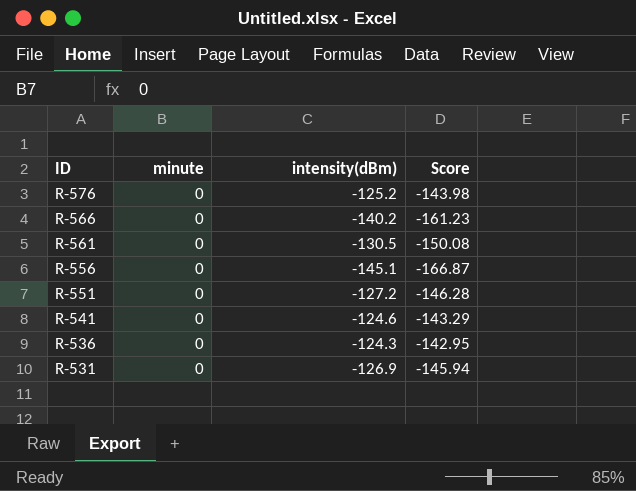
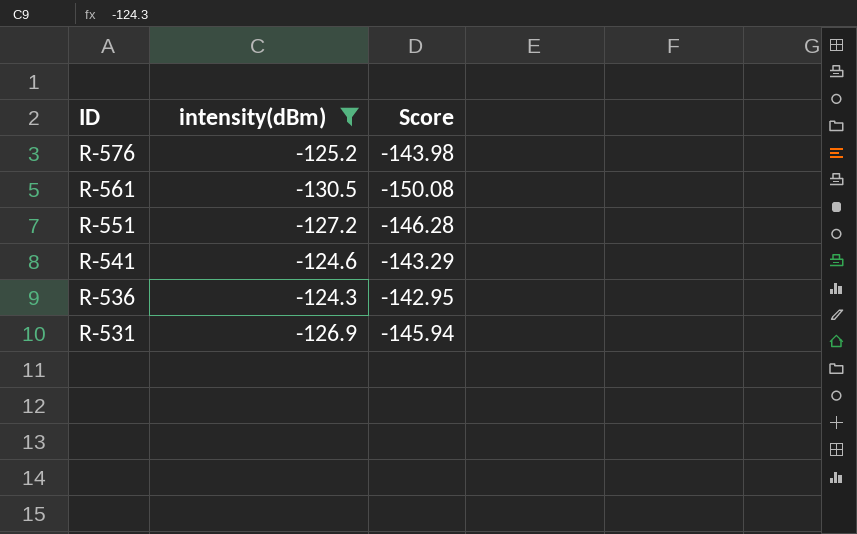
filter: none -> intensity(dBm) >= -130.5
column minute | position: 2 -> none

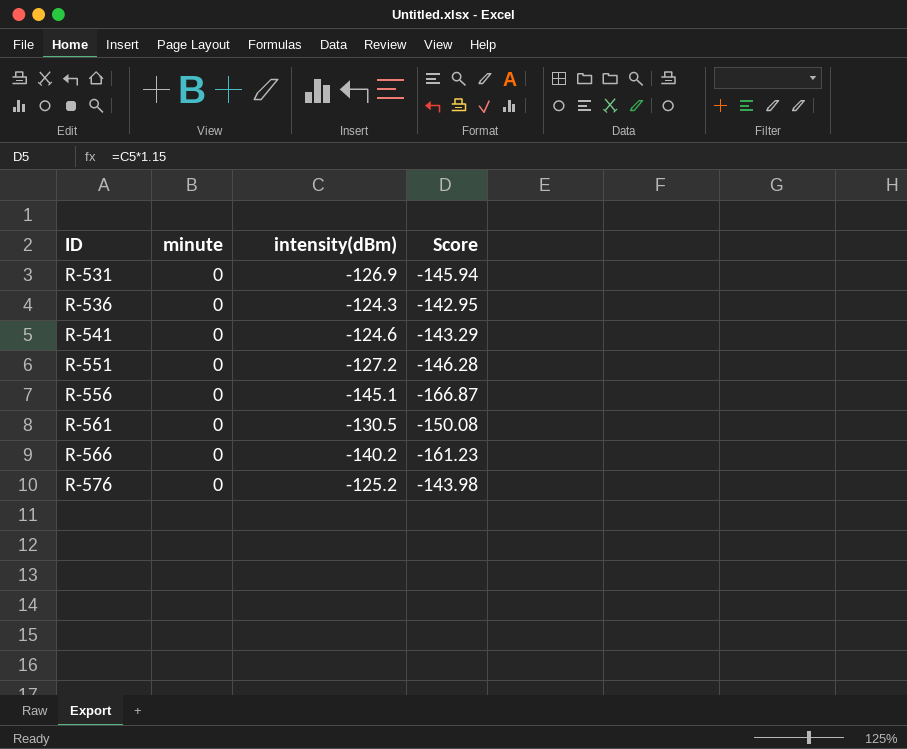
filter: intensity(dBm) >= -130.5 -> none
row order: ID descending -> ID ascending
column minute | position: none -> 2

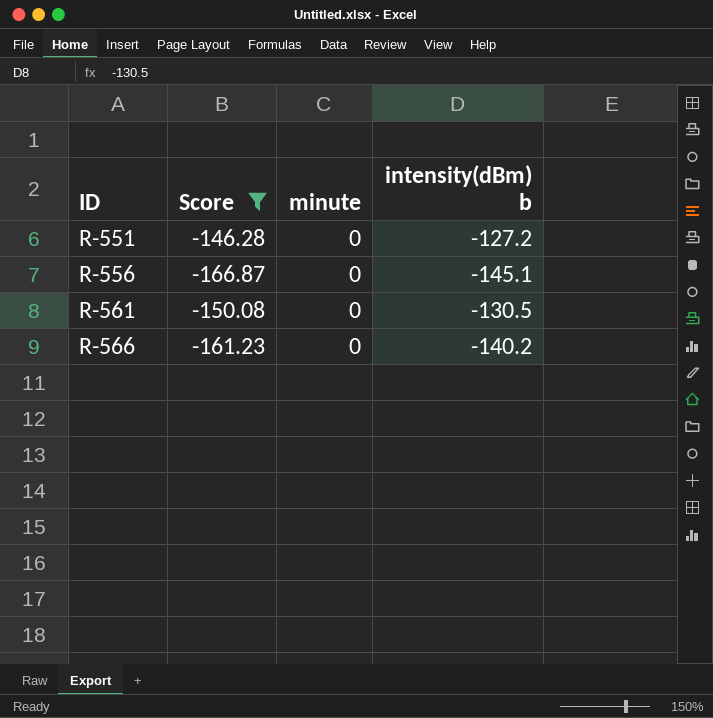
filter: none -> Score <= -146.28
column Score | position: 4 -> 2
column name: intensity(dBm) -> intensity(dBm) b

